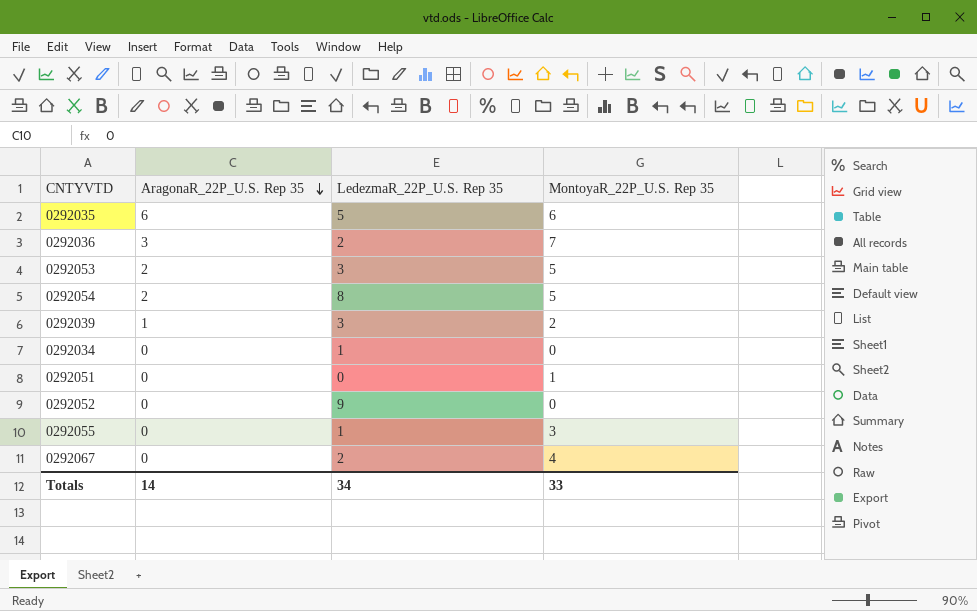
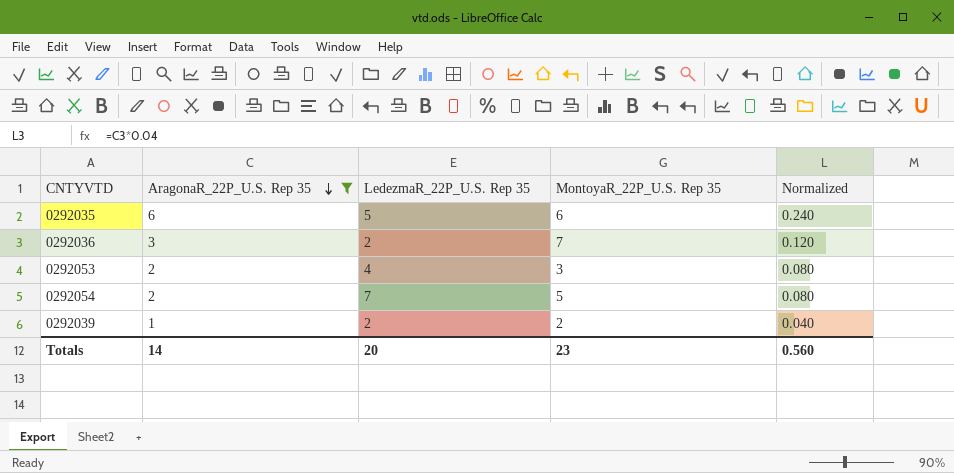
filter: none -> AragonaR_22P_U.S. Rep 35 != 0
column Normalized | formula: none -> [AragonaR_22P_U.S. Rep 35] * 0.04
0292053 | LedezmaR_22P_U.S. Rep 35: 3 -> 4
0292053 | MontoyaR_22P_U.S. Rep 35: 5 -> 3
0292054 | LedezmaR_22P_U.S. Rep 35: 8 -> 7
0292039 | LedezmaR_22P_U.S. Rep 35: 3 -> 2
Totals | LedezmaR_22P_U.S. Rep 35: 34 -> 20
Totals | MontoyaR_22P_U.S. Rep 35: 33 -> 23

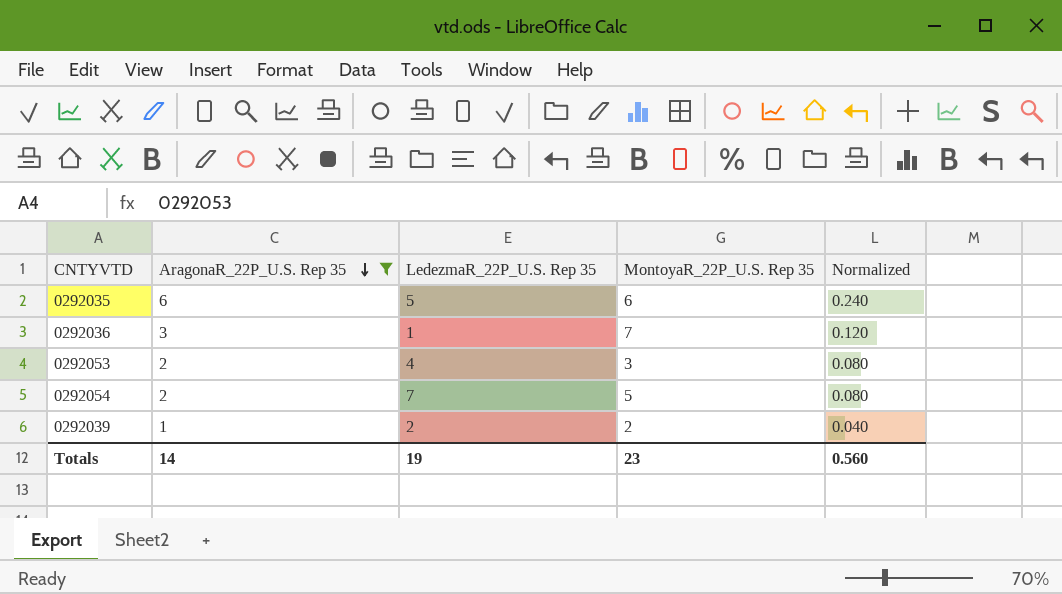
0292036 | LedezmaR_22P_U.S. Rep 35: 2 -> 1
Totals | LedezmaR_22P_U.S. Rep 35: 20 -> 19

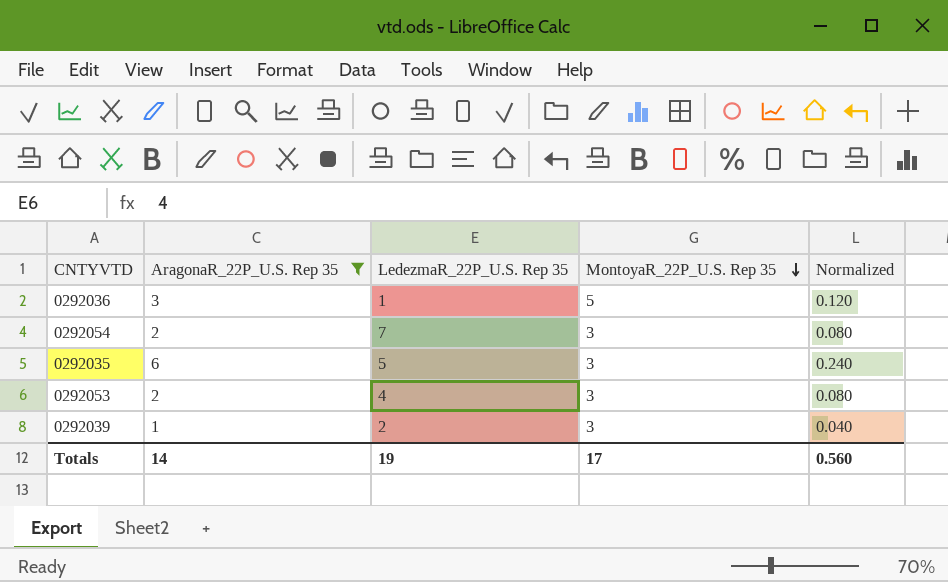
row order: AragonaR_22P_U.S. Rep 35 descending -> MontoyaR_22P_U.S. Rep 35 descending
0292036 | MontoyaR_22P_U.S. Rep 35: 7 -> 5
0292054 | MontoyaR_22P_U.S. Rep 35: 5 -> 3
0292035 | MontoyaR_22P_U.S. Rep 35: 6 -> 3
0292039 | MontoyaR_22P_U.S. Rep 35: 2 -> 3
Totals | MontoyaR_22P_U.S. Rep 35: 23 -> 17

